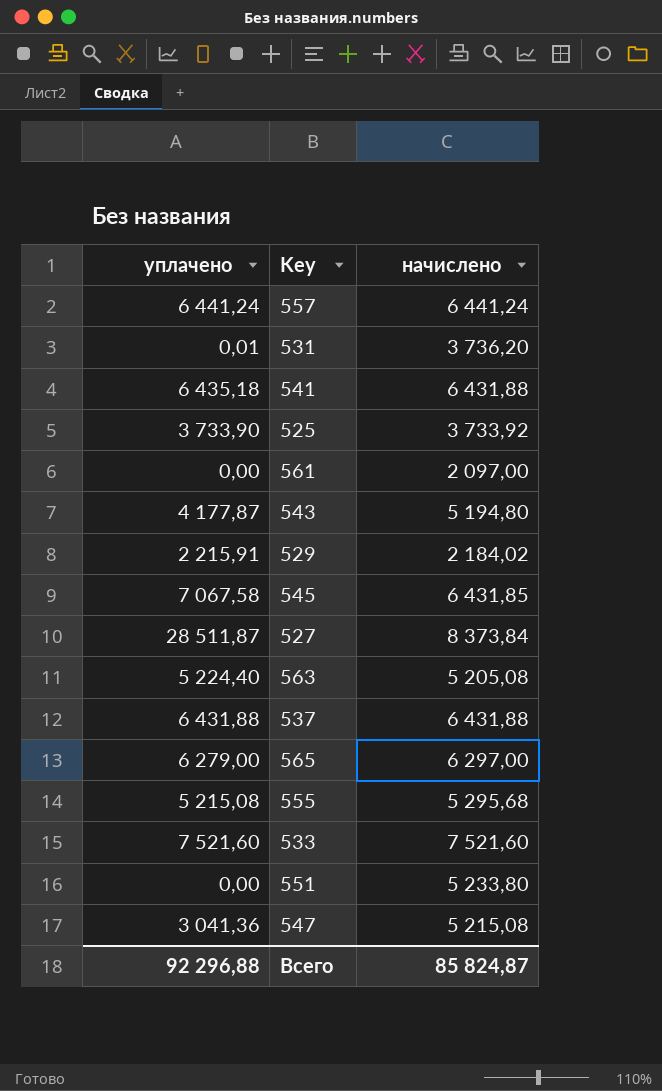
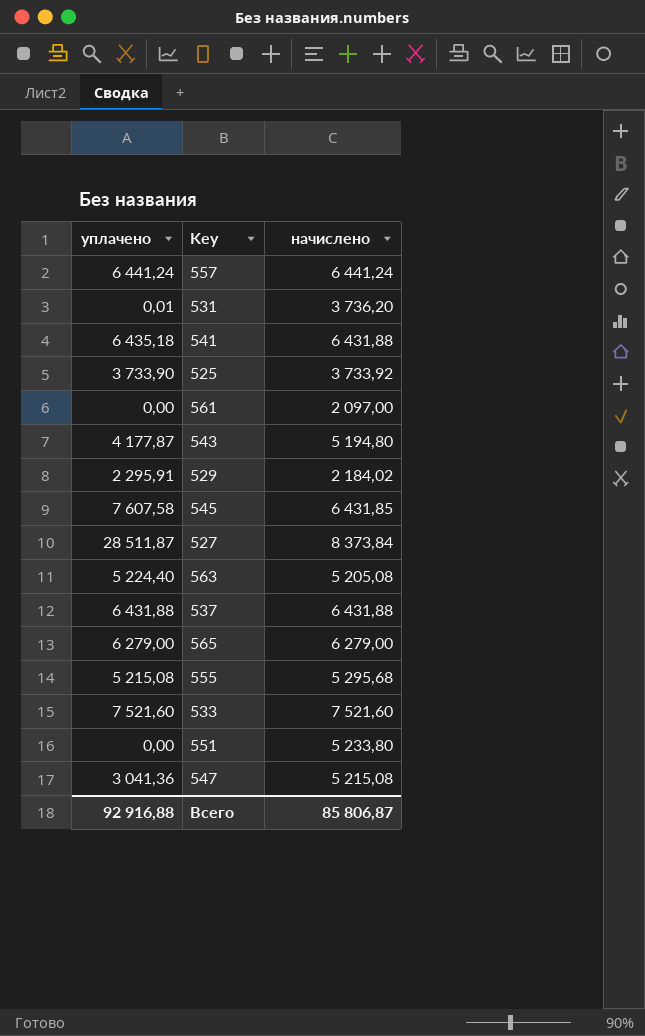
529 | уплачено: 2 215,91 -> 2 295,91
545 | уплачено: 7 067,58 -> 7 607,58
565 | начислено: 6 297,00 -> 6 279,00
Всего | уплачено: 92 296,88 -> 92 916,88
Всего | начислено: 85 824,87 -> 85 806,87

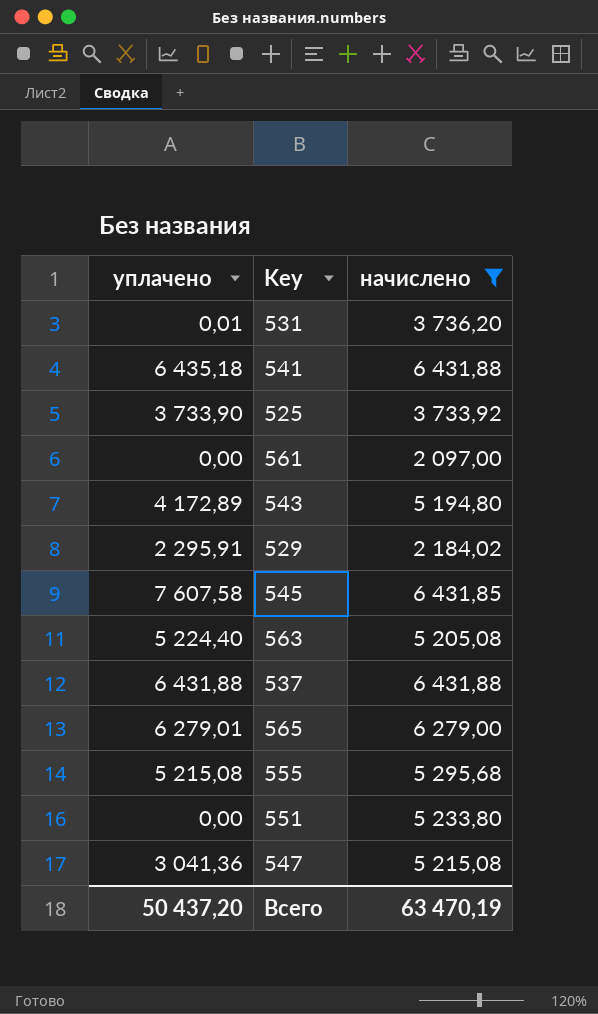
filter: none -> начислено <= 6 431,88
543 | уплачено: 4 177,87 -> 4 172,89
565 | уплачено: 6 279,00 -> 6 279,01
Всего | уплачено: 92 916,88 -> 50 437,20
Всего | начислено: 85 806,87 -> 63 470,19

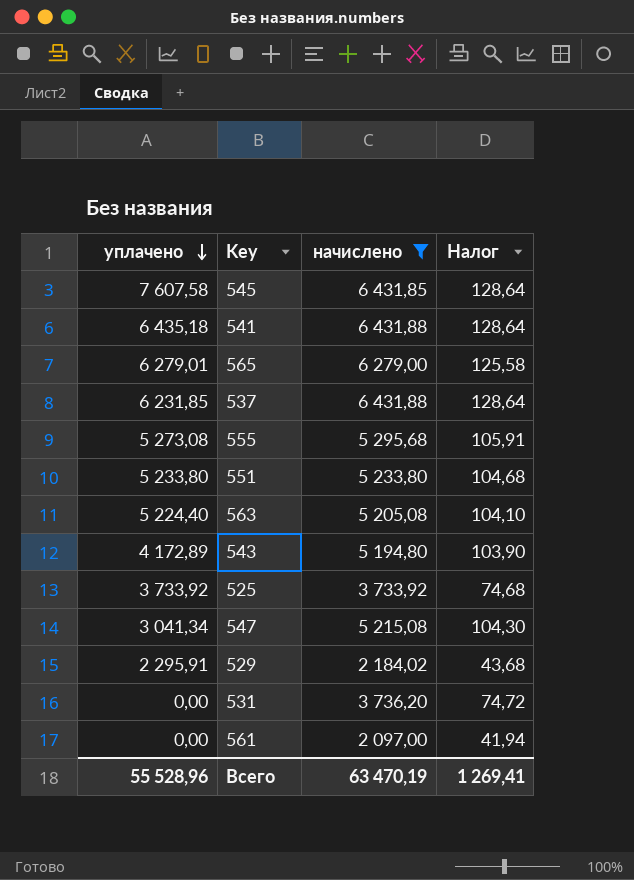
row order: none -> уплачено descending
column Налог | formula: none -> [начислено] * 0,02
537 | уплачено: 6 431,88 -> 6 231,85
555 | уплачено: 5 215,08 -> 5 273,08
551 | уплачено: 0,00 -> 5 233,80
525 | уплачено: 3 733,90 -> 3 733,92
547 | уплачено: 3 041,36 -> 3 041,34
531 | уплачено: 0,01 -> 0,00
Всего | уплачено: 50 437,20 -> 55 528,96

